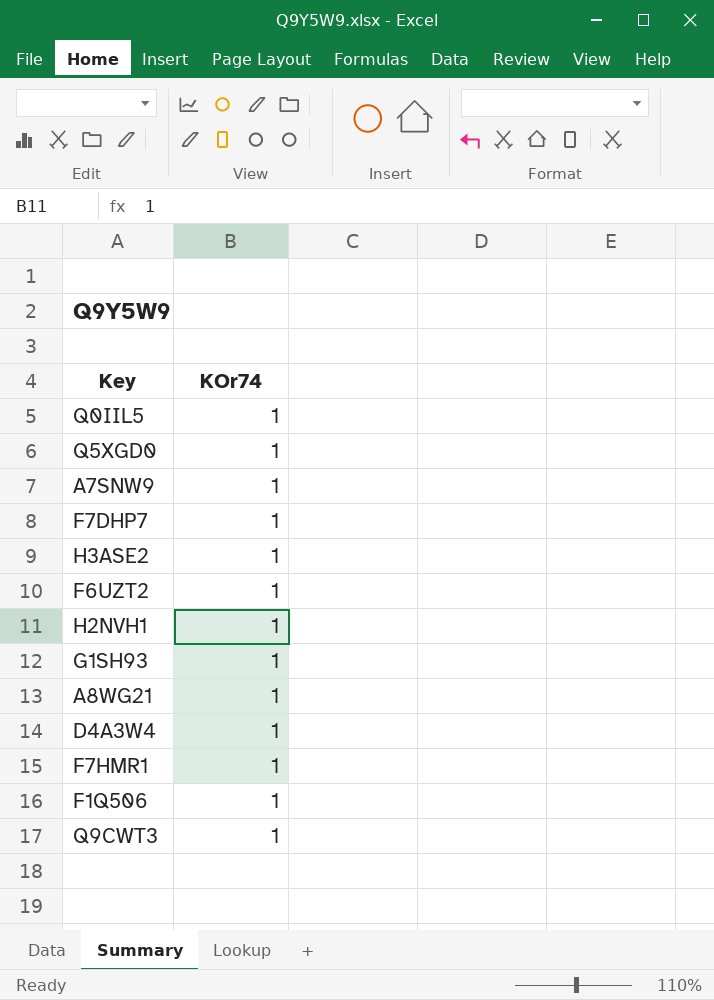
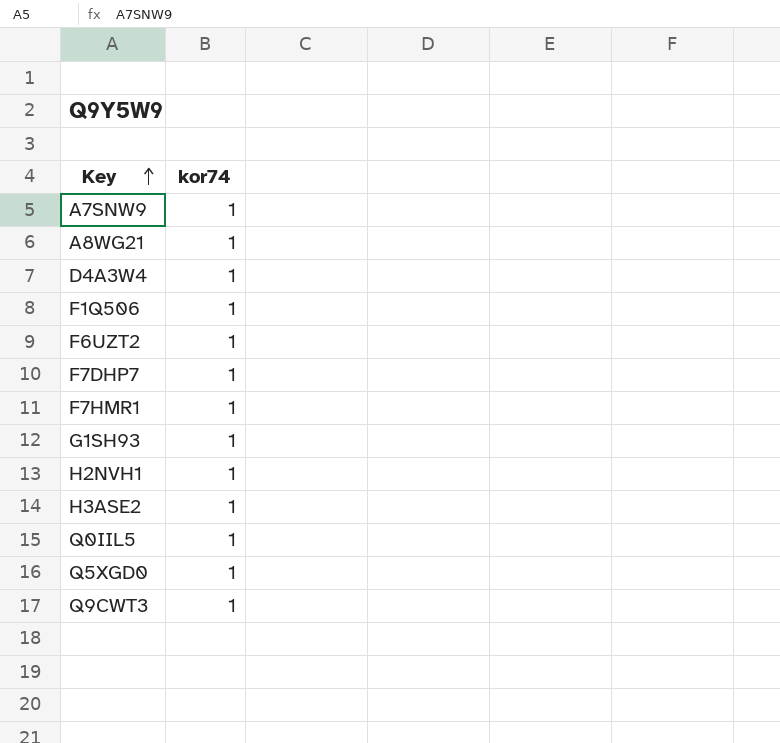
row order: none -> Key ascending
column name: KOr74 -> kor74

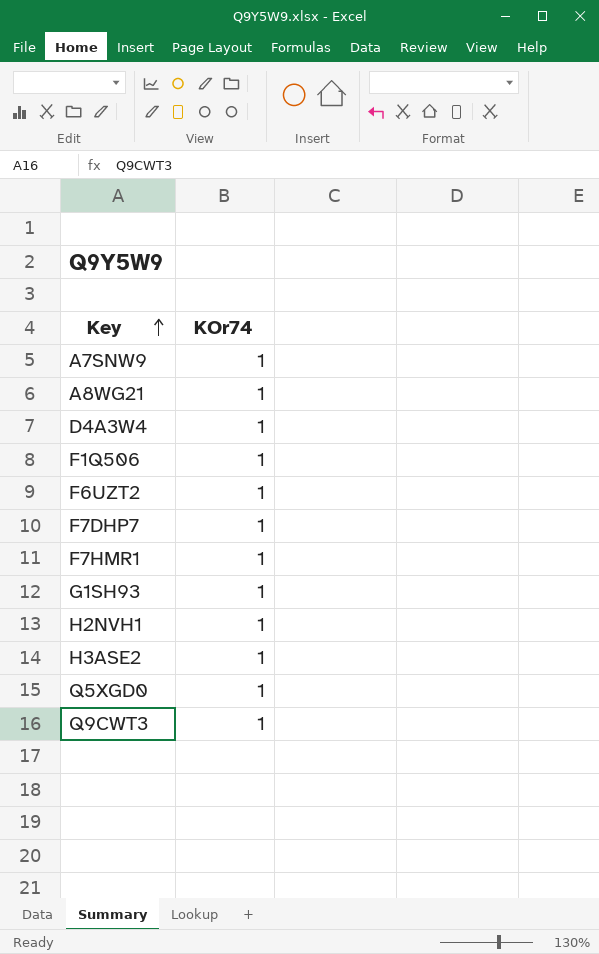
column name: kor74 -> KOr74
row Q0IIL5: 1 -> none

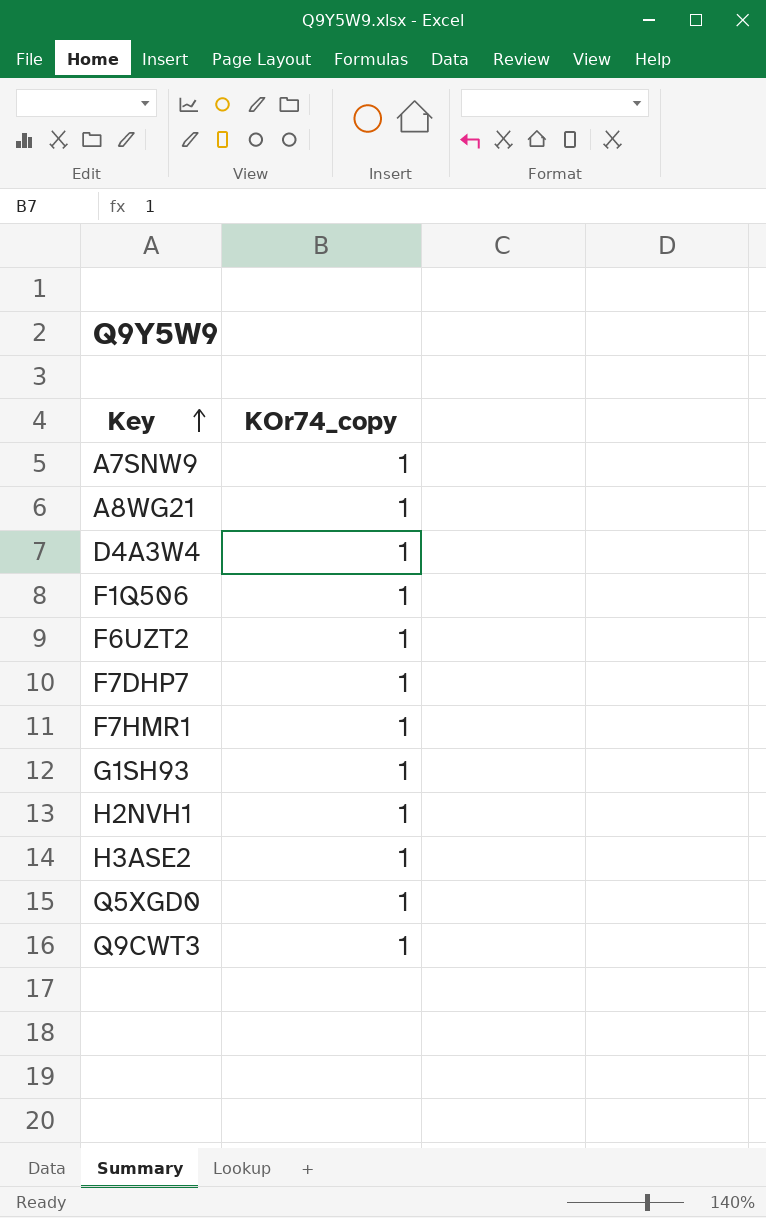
column name: KOr74 -> KOr74_copy

